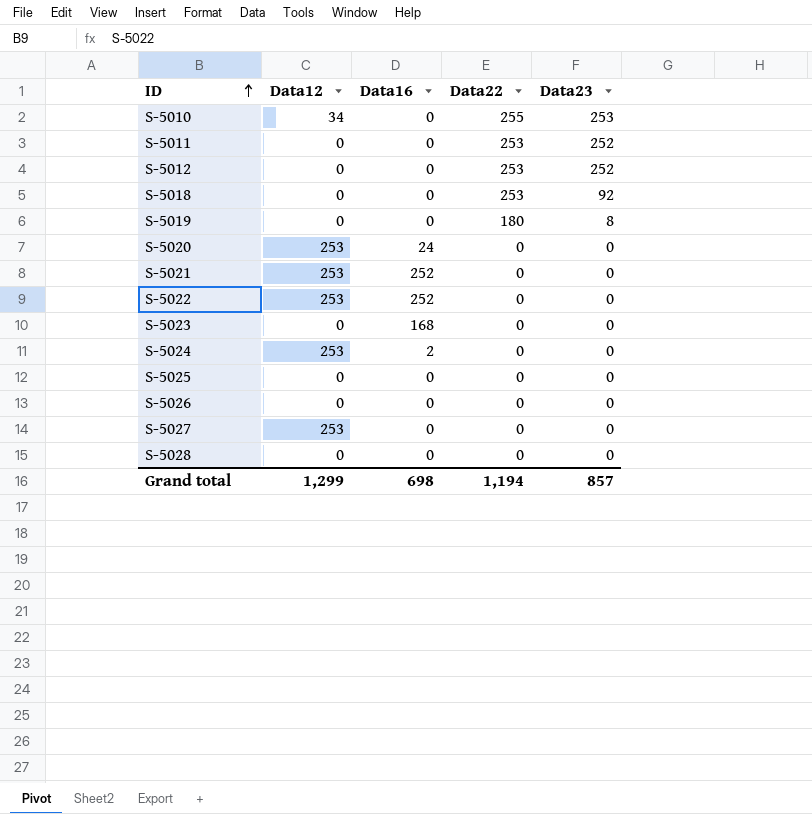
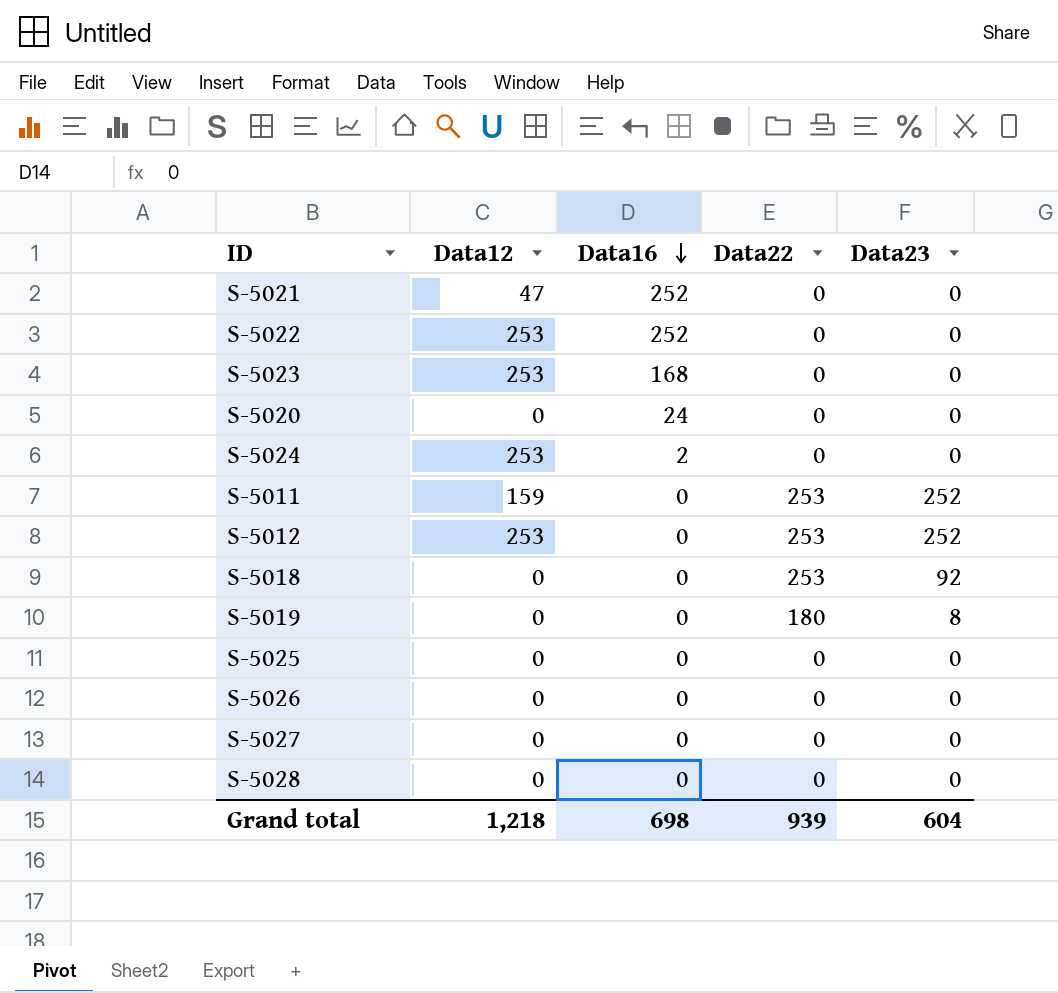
row order: ID ascending -> Data16 descending
row S-5010: 34 | 0 | 255 | 253 -> none
S-5021 | Data12: 253 -> 47
S-5023 | Data12: 0 -> 253
S-5020 | Data12: 253 -> 0
S-5011 | Data12: 0 -> 159
S-5012 | Data12: 0 -> 253
S-5027 | Data12: 253 -> 0
Grand total | Data12: 1,299 -> 1,218
Grand total | Data22: 1,194 -> 939
Grand total | Data23: 857 -> 604

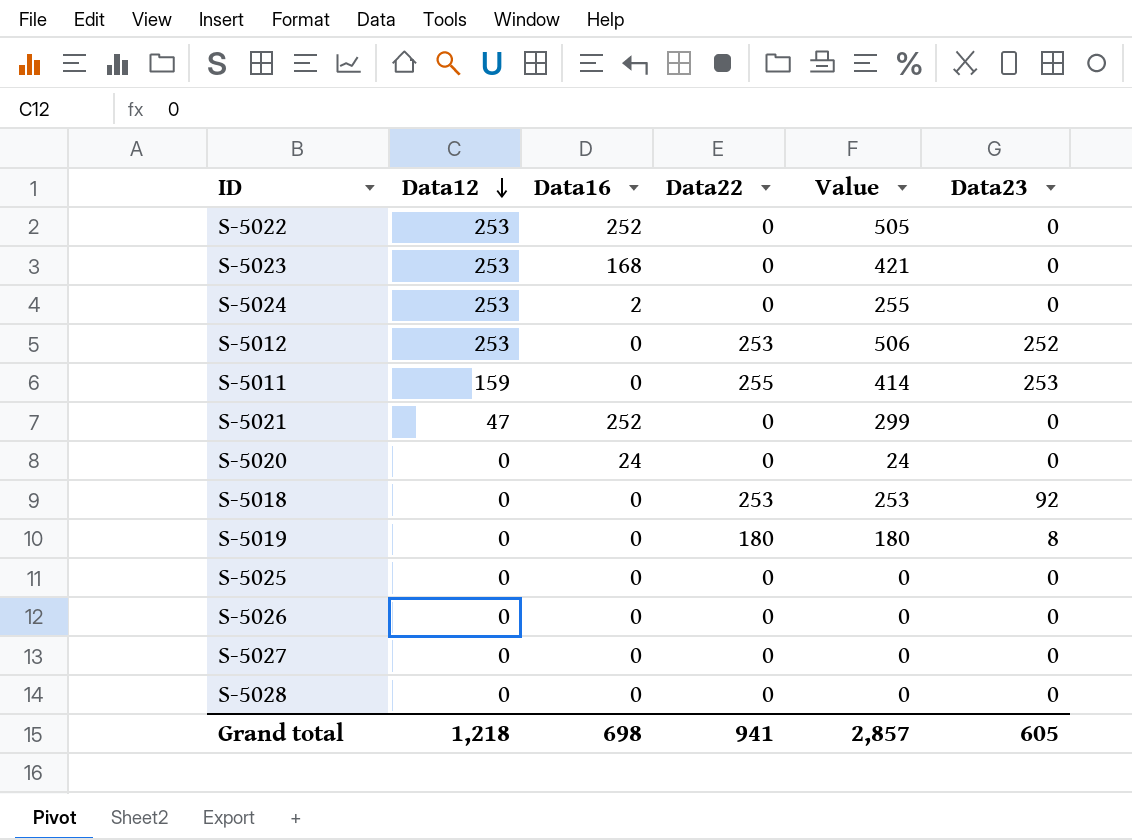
row order: Data16 descending -> Data12 descending
column Value | formula: none -> [Data12] + [Data16] + [Data22]
S-5011 | Data22: 253 -> 255
S-5011 | Data23: 252 -> 253
Grand total | Data22: 939 -> 941
Grand total | Data23: 604 -> 605

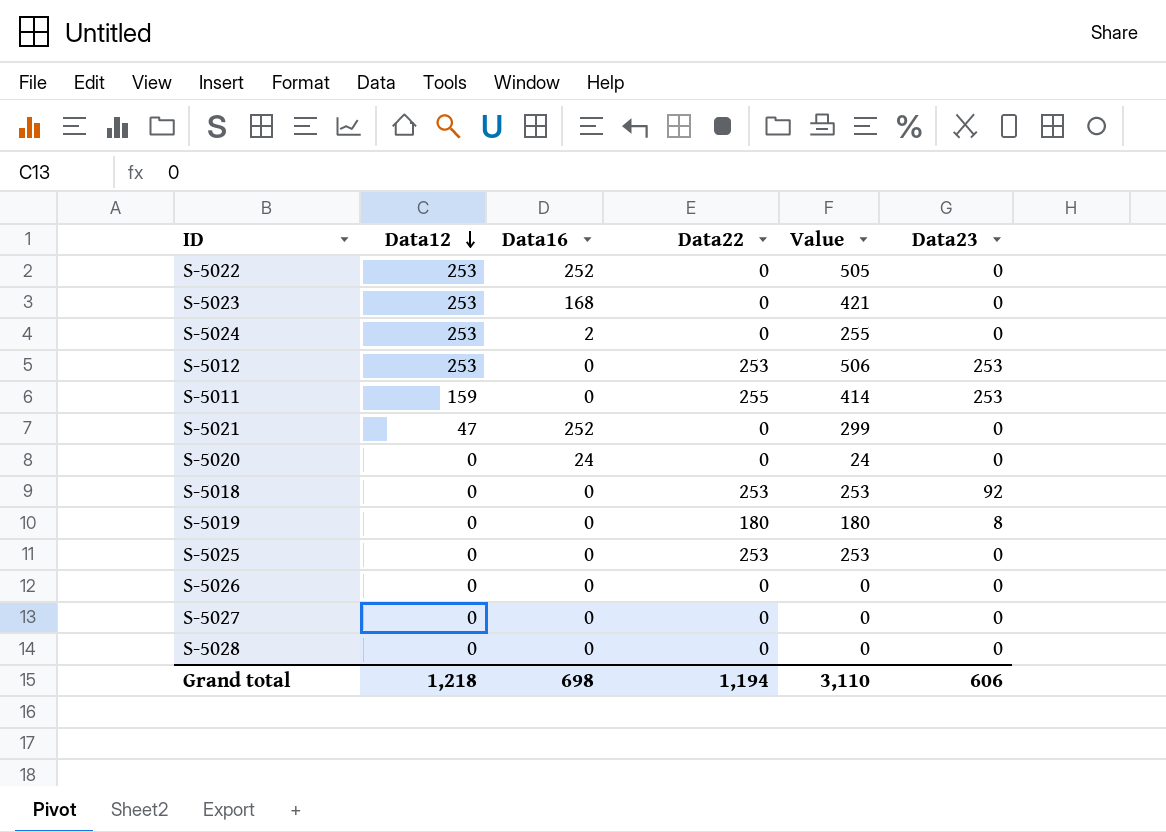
S-5012 | Data23: 252 -> 253
S-5025 | Data22: 0 -> 253
S-5025 | Value: 0 -> 253
Grand total | Data22: 941 -> 1,194
Grand total | Value: 2,857 -> 3,110
Grand total | Data23: 605 -> 606

